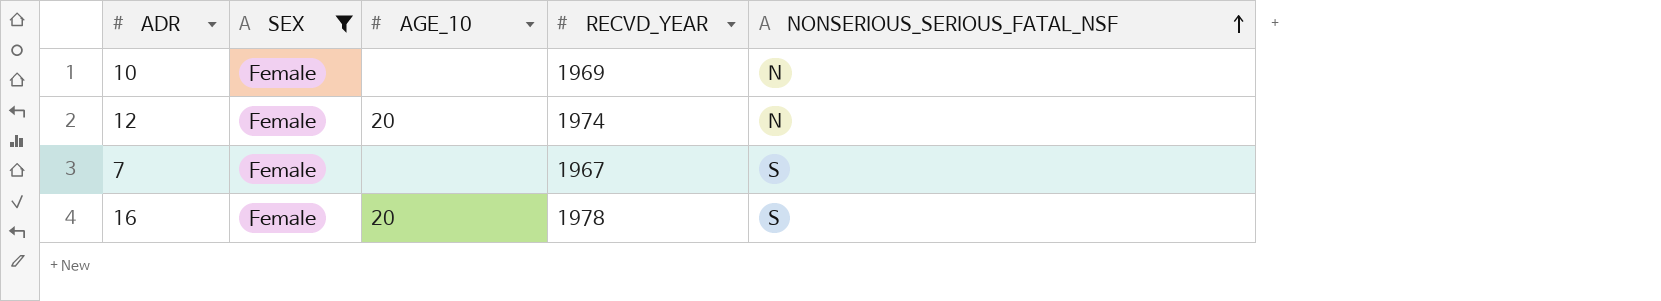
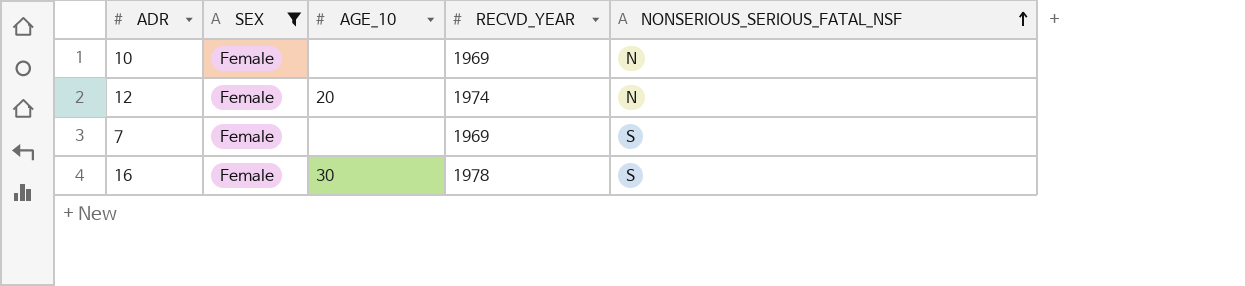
7 | RECVD_YEAR: 1967 -> 1969
16 | AGE_10: 20 -> 30

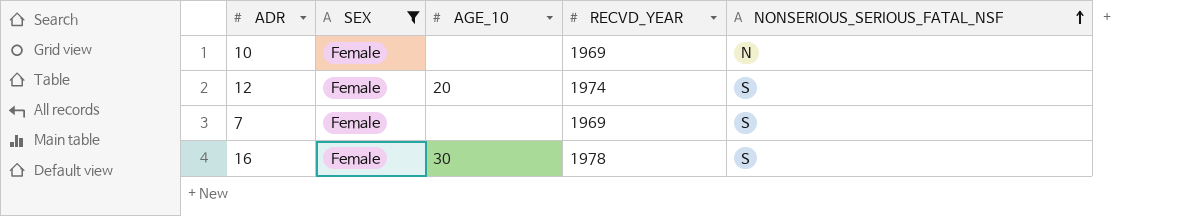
12 | NONSERIOUS_SERIOUS_FATAL_NSF: N -> S

